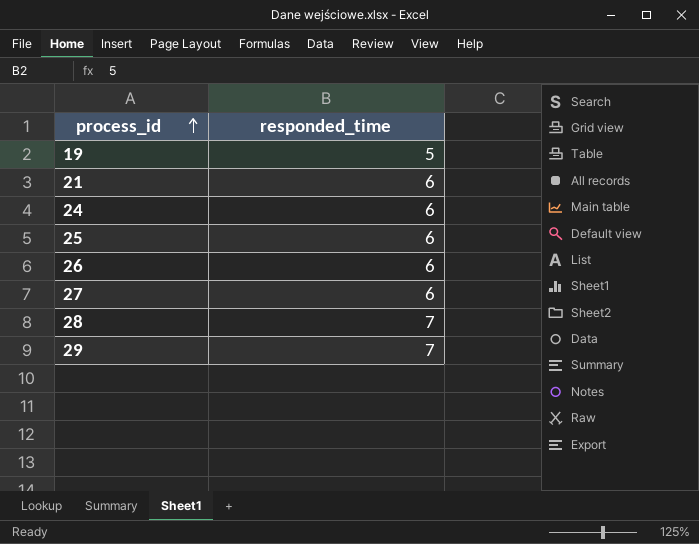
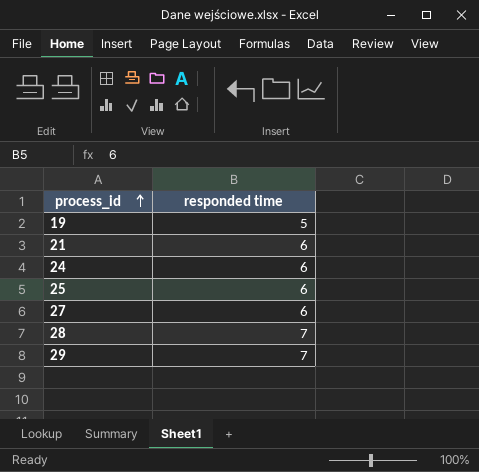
column name: responded_time -> responded time
row 26: 6 -> none

